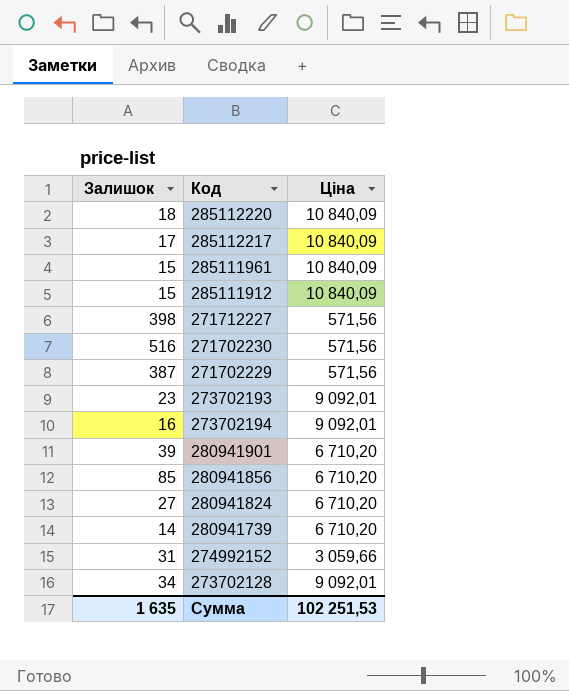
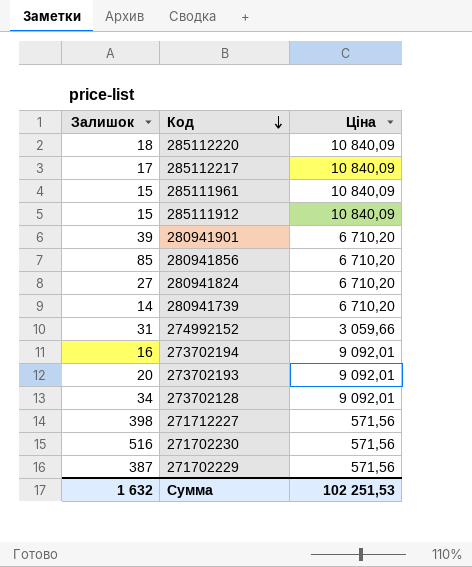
row order: none -> Код descending
273702193 | Залишок: 23 -> 20
Сумма | Залишок: 1 635 -> 1 632

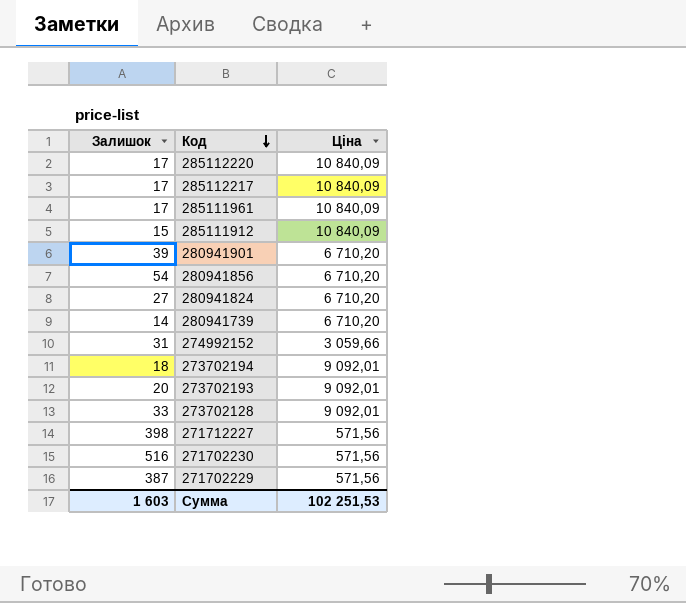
285112220 | Залишок: 18 -> 17
285111961 | Залишок: 15 -> 17
280941856 | Залишок: 85 -> 54
273702194 | Залишок: 16 -> 18
273702128 | Залишок: 34 -> 33
Сумма | Залишок: 1 632 -> 1 603

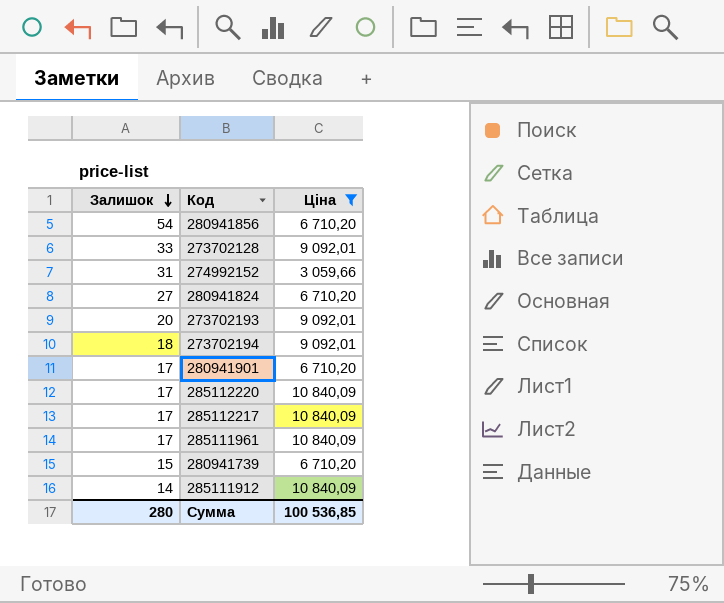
filter: none -> Ціна != 571,56
row order: Код descending -> Залишок descending
280941901 | Залишок: 39 -> 17
280941739 | Залишок: 14 -> 15
285111912 | Залишок: 15 -> 14
Сумма | Залишок: 1 603 -> 280
Сумма | Ціна: 102 251,53 -> 100 536,85

